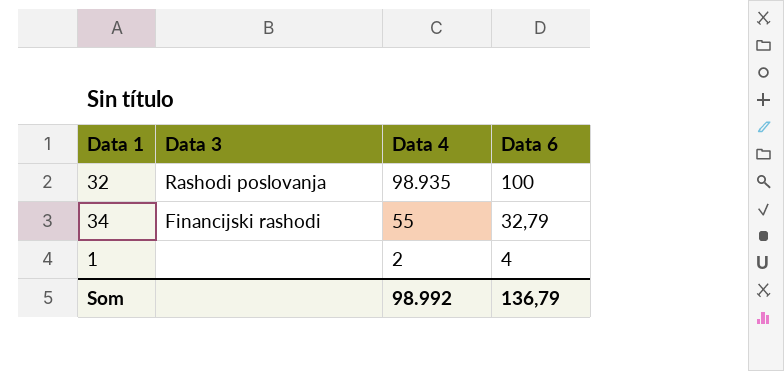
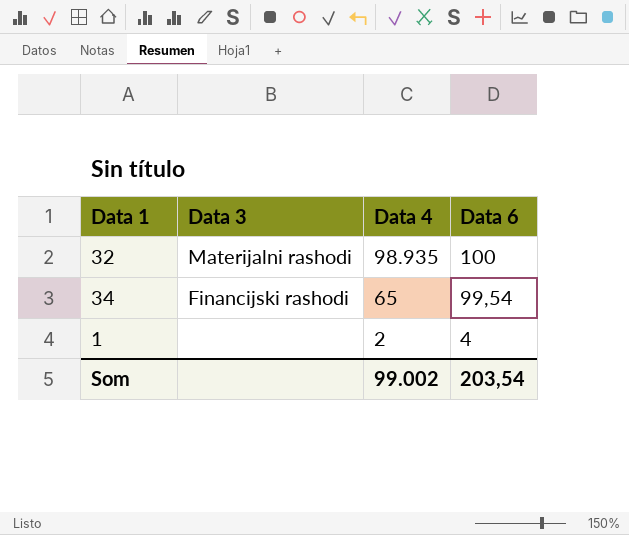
32 | Data 3: Rashodi poslovanja -> Materijalni rashodi
34 | Data 4: 55 -> 65
34 | Data 6: 32,79 -> 99,54
Som | Data 4: 98.992 -> 99.002
Som | Data 6: 136,79 -> 203,54

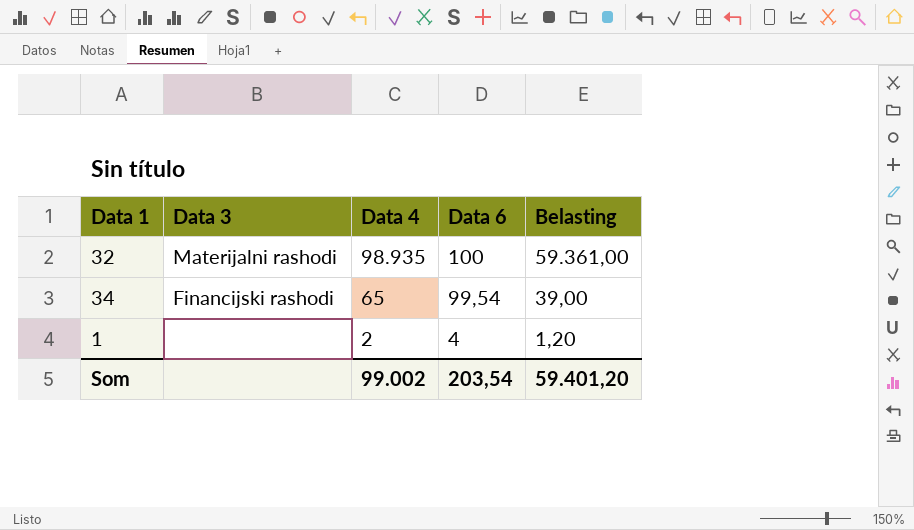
column Belasting | formula: none -> [Data 4] * 0,6

